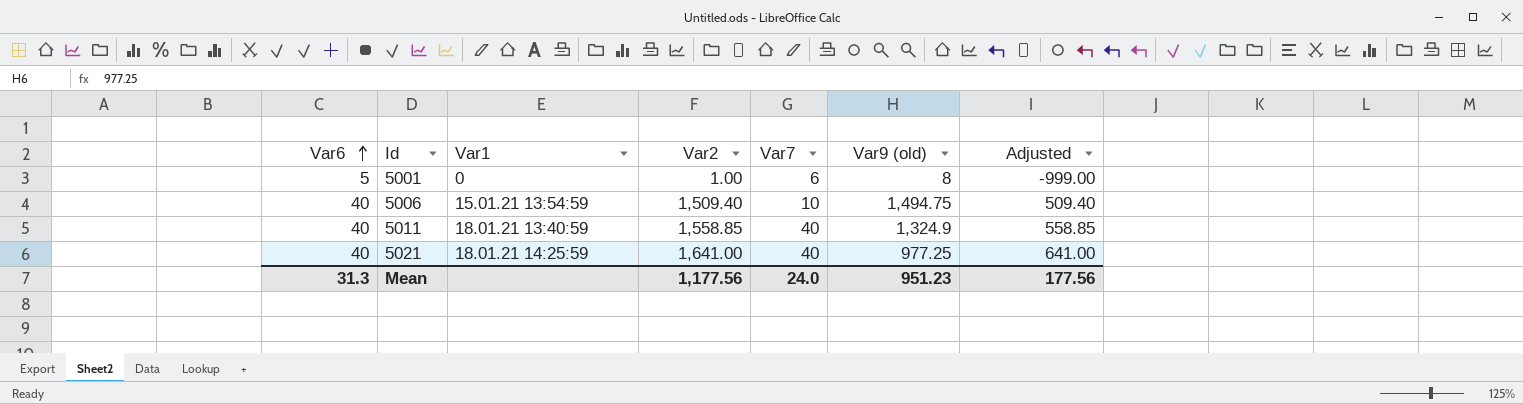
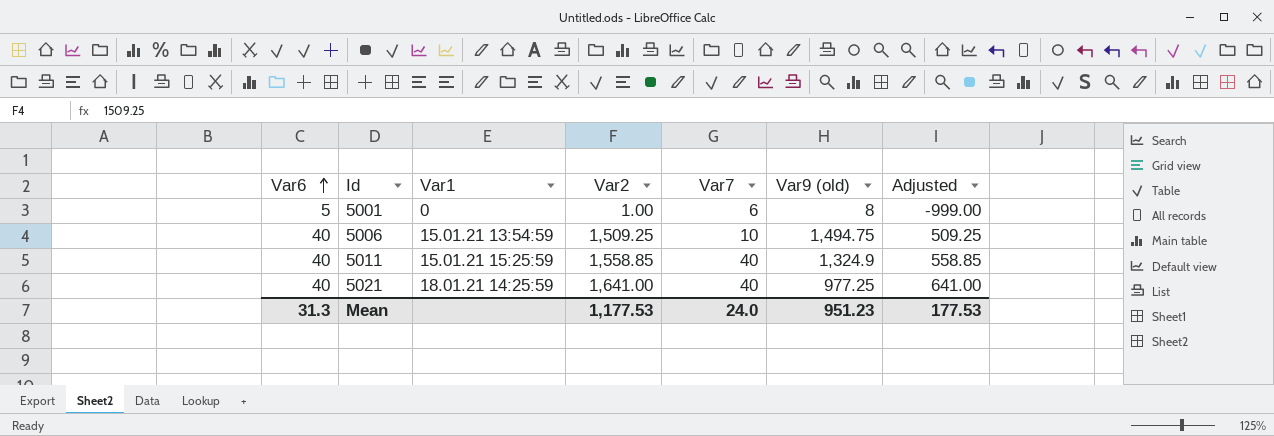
5006 | Var2: 1,509.40 -> 1,509.25
5006 | Adjusted: 509.40 -> 509.25
5011 | Var1: 18.01.21 13:40:59 -> 15.01.21 15:25:59
Mean | Var2: 1,177.56 -> 1,177.53
Mean | Adjusted: 177.56 -> 177.53

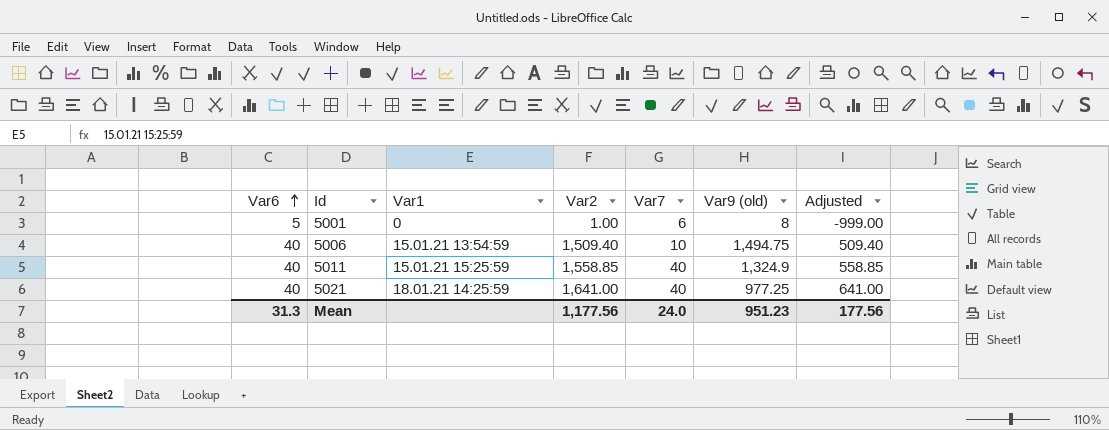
5006 | Var2: 1,509.25 -> 1,509.40
5006 | Adjusted: 509.25 -> 509.40
Mean | Var2: 1,177.53 -> 1,177.56
Mean | Adjusted: 177.53 -> 177.56

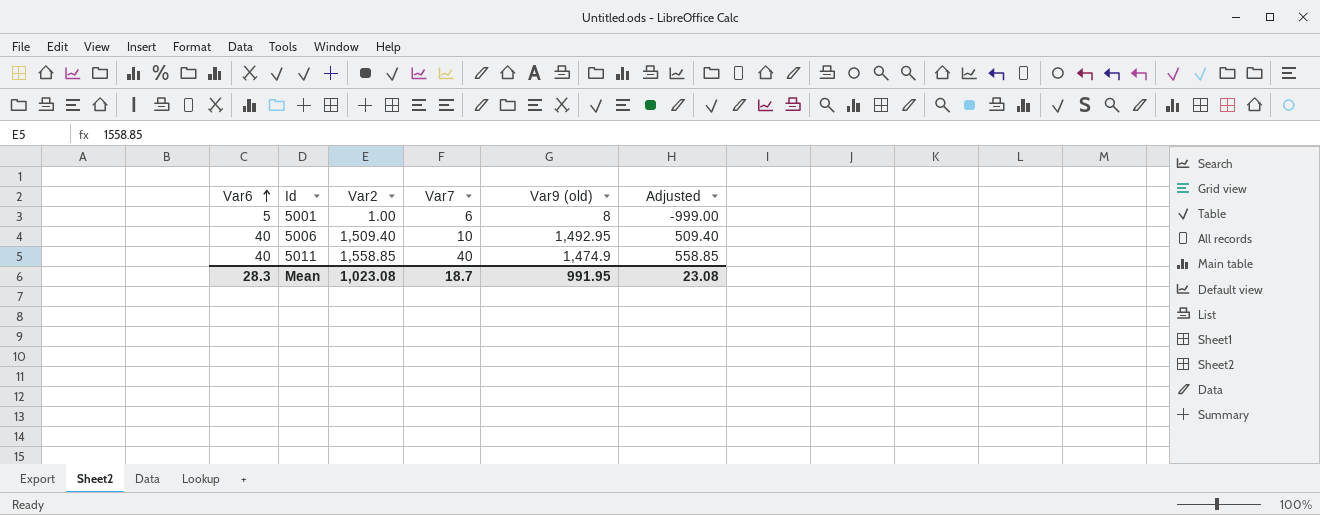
column Var1 | position: 3 -> none
row 5021: 40 | 18.01.21 14:25:59 | 1,641.00 | 40 | 977.25 | 641.00 -> none
5006 | Var9 (old): 1,494.75 -> 1,492.95
5011 | Var9 (old): 1,324.9 -> 1,474.9
Mean | Var6: 31.3 -> 28.3
Mean | Var2: 1,177.56 -> 1,023.08
Mean | Var7: 24.0 -> 18.7
Mean | Var9 (old): 951.23 -> 991.95
Mean | Adjusted: 177.56 -> 23.08

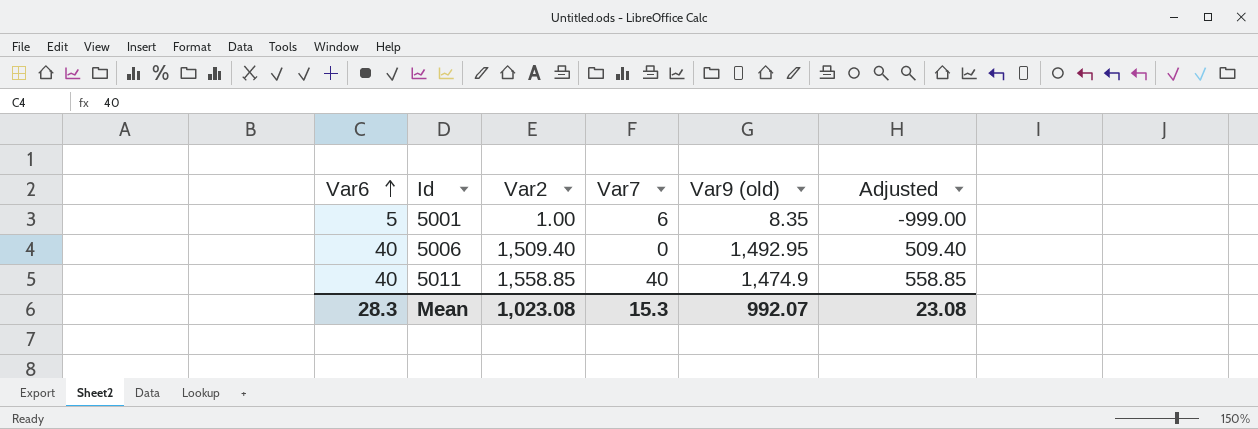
5001 | Var9 (old): 8 -> 8.35
5006 | Var7: 10 -> 0
Mean | Var7: 18.7 -> 15.3
Mean | Var9 (old): 991.95 -> 992.07

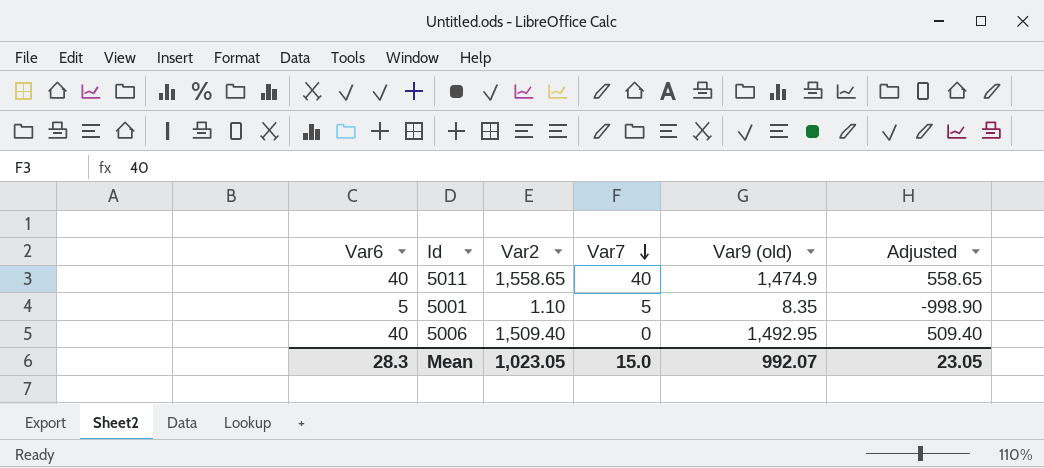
row order: Var6 ascending -> Var7 descending
5011 | Var2: 1,558.85 -> 1,558.65
5011 | Adjusted: 558.85 -> 558.65
5001 | Var2: 1.00 -> 1.10
5001 | Var7: 6 -> 5
5001 | Adjusted: -999.00 -> -998.90
Mean | Var2: 1,023.08 -> 1,023.05
Mean | Var7: 15.3 -> 15.0
Mean | Adjusted: 23.08 -> 23.05

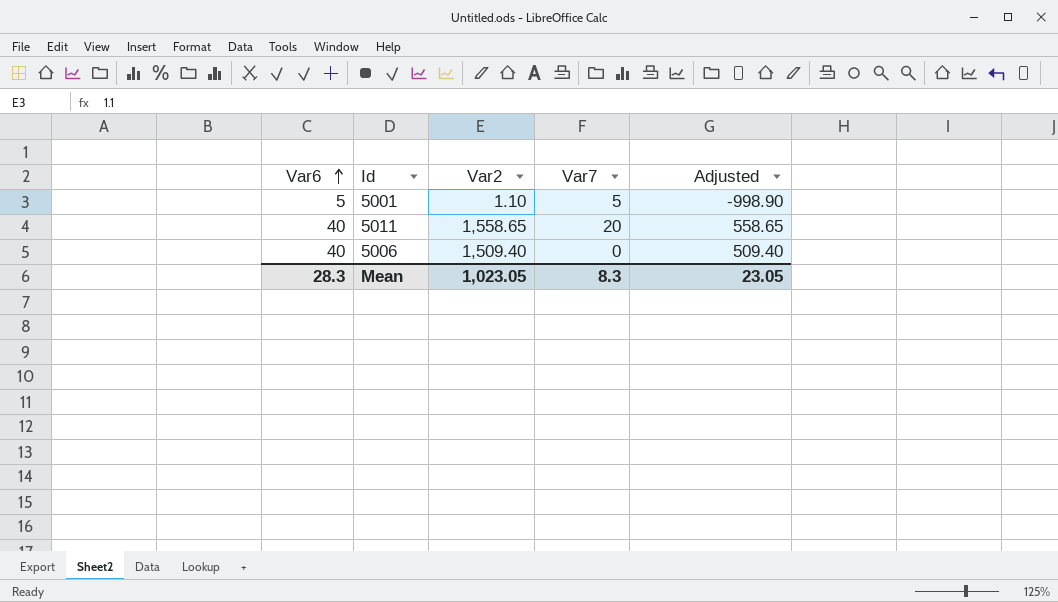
row order: Var7 descending -> Var6 ascending
column Var9 (old) | position: 5 -> none
5011 | Var7: 40 -> 20
Mean | Var7: 15.0 -> 8.3

